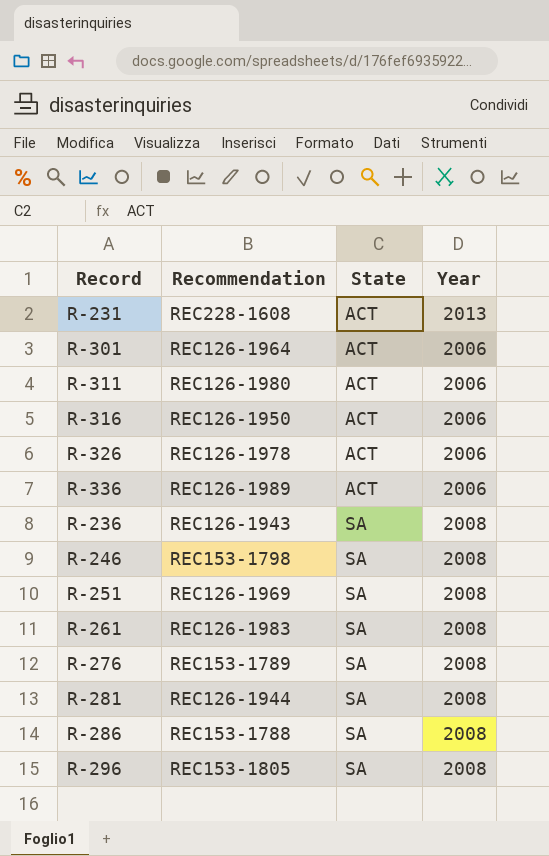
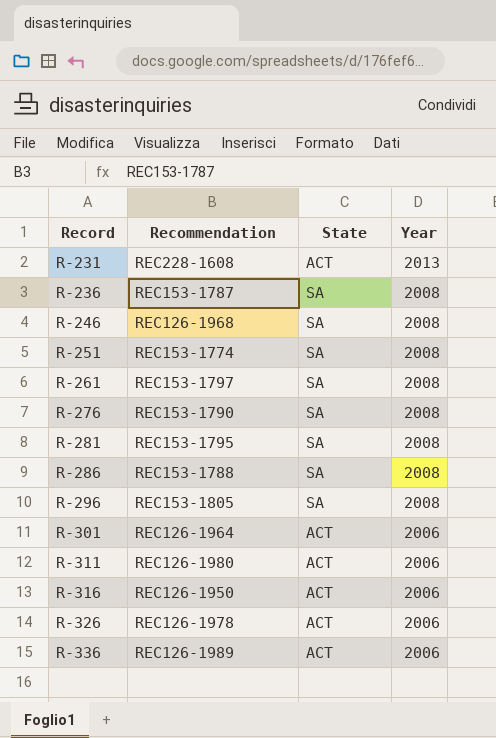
row order: State ascending -> Record ascending
R-236 | Recommendation: REC126-1943 -> REC153-1787
R-246 | Recommendation: REC153-1798 -> REC126-1968
R-251 | Recommendation: REC126-1969 -> REC153-1774
R-261 | Recommendation: REC126-1983 -> REC153-1797
R-276 | Recommendation: REC153-1789 -> REC153-1790
R-281 | Recommendation: REC126-1944 -> REC153-1795

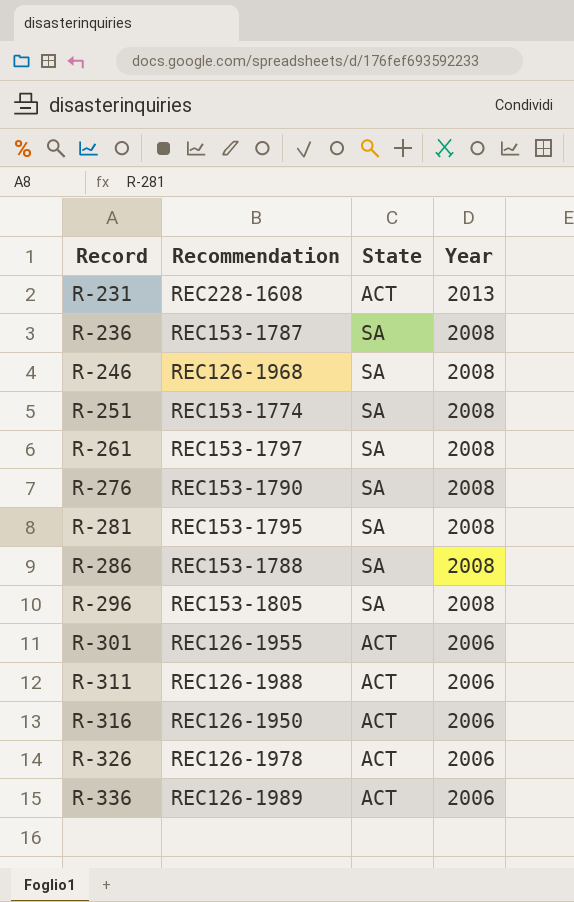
R-301 | Recommendation: REC126-1964 -> REC126-1955
R-311 | Recommendation: REC126-1980 -> REC126-1988

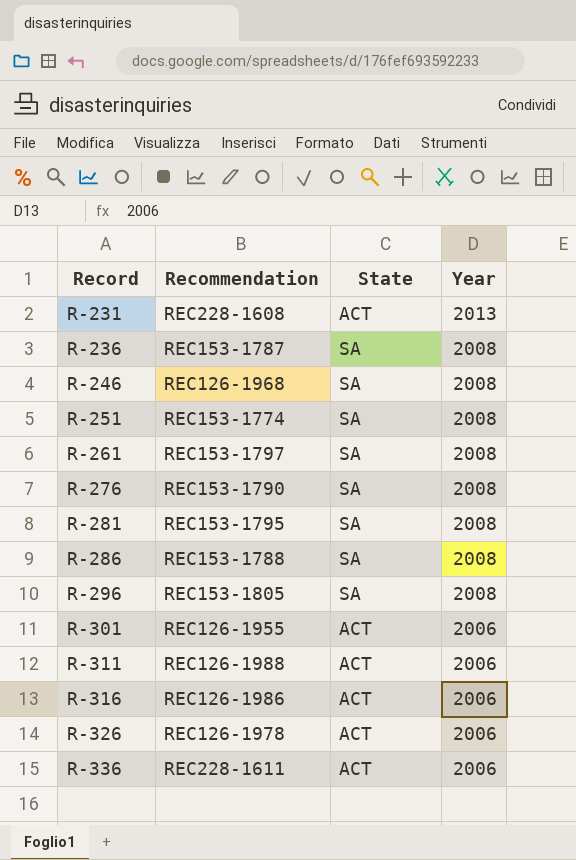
R-316 | Recommendation: REC126-1950 -> REC126-1986
R-336 | Recommendation: REC126-1989 -> REC228-1611

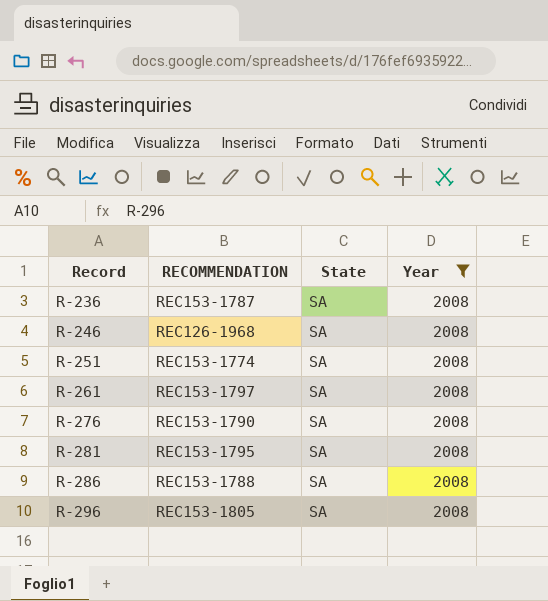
filter: none -> Year = 2008
column name: Recommendation -> RECOMMENDATION

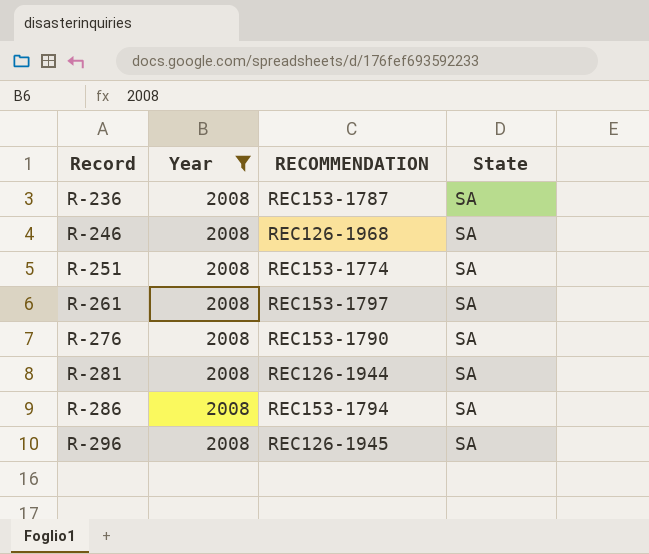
column Year | position: 4 -> 2
R-281 | RECOMMENDATION: REC153-1795 -> REC126-1944
R-286 | RECOMMENDATION: REC153-1788 -> REC153-1794
R-296 | RECOMMENDATION: REC153-1805 -> REC126-1945

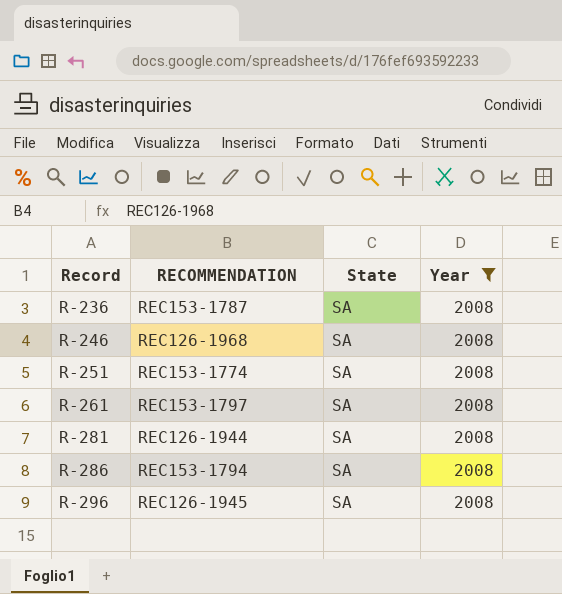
column Year | position: 2 -> 4
row R-276: 2008 | REC153-1790 | SA -> none

